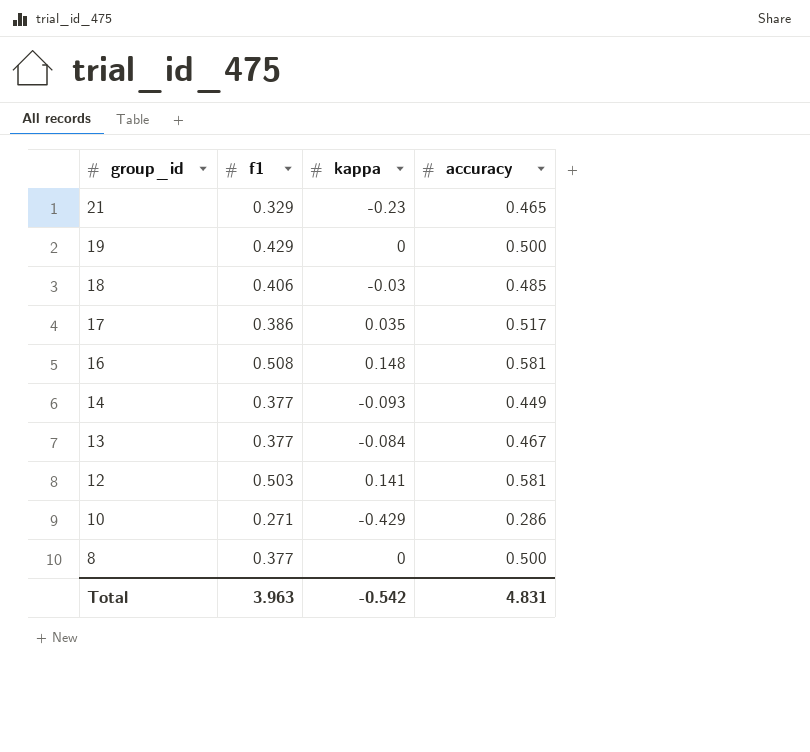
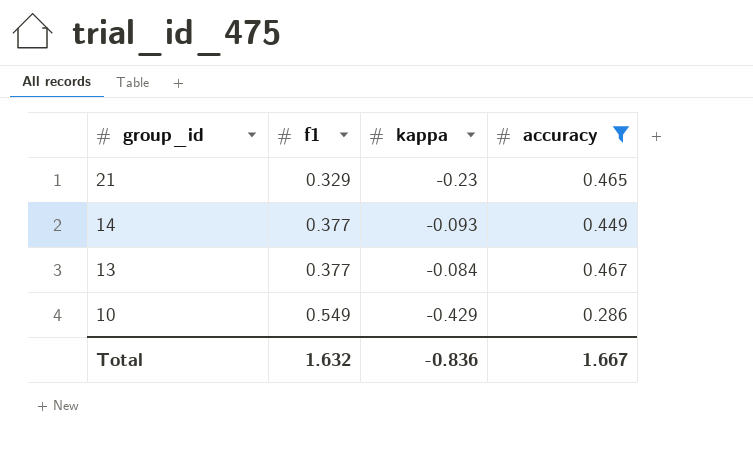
filter: none -> accuracy <= 0.467
10 | f1: 0.271 -> 0.549
Total | f1: 3.963 -> 1.632
Total | kappa: -0.542 -> -0.836
Total | accuracy: 4.831 -> 1.667

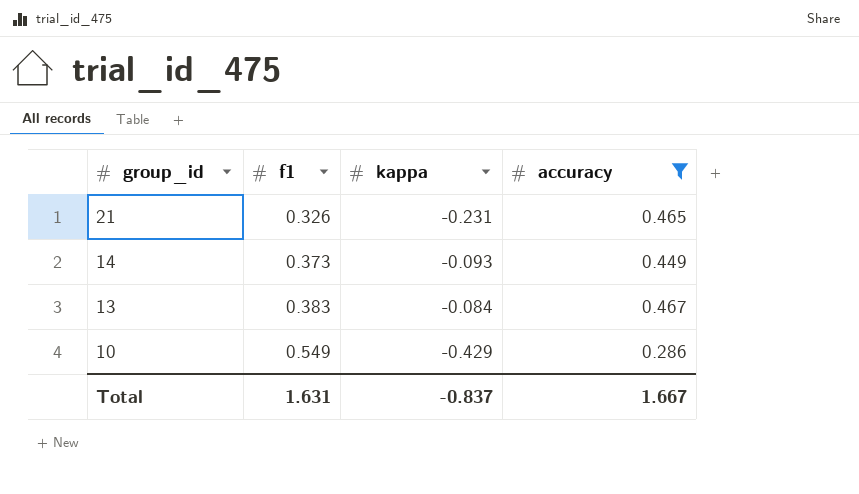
21 | f1: 0.329 -> 0.326
21 | kappa: -0.23 -> -0.231
14 | f1: 0.377 -> 0.373
13 | f1: 0.377 -> 0.383
Total | f1: 1.632 -> 1.631
Total | kappa: -0.836 -> -0.837

